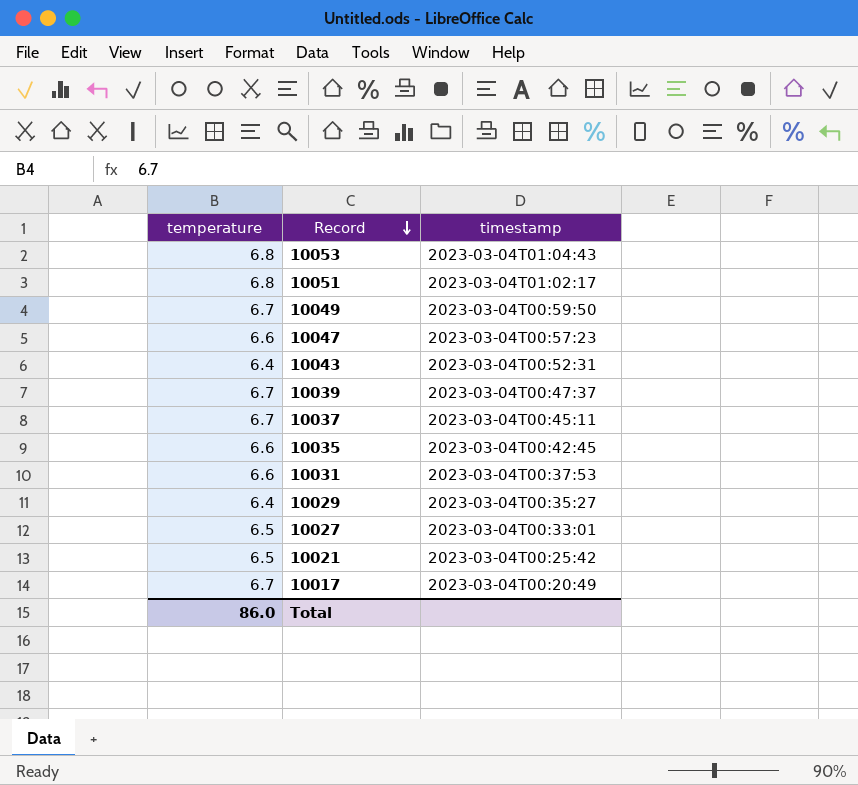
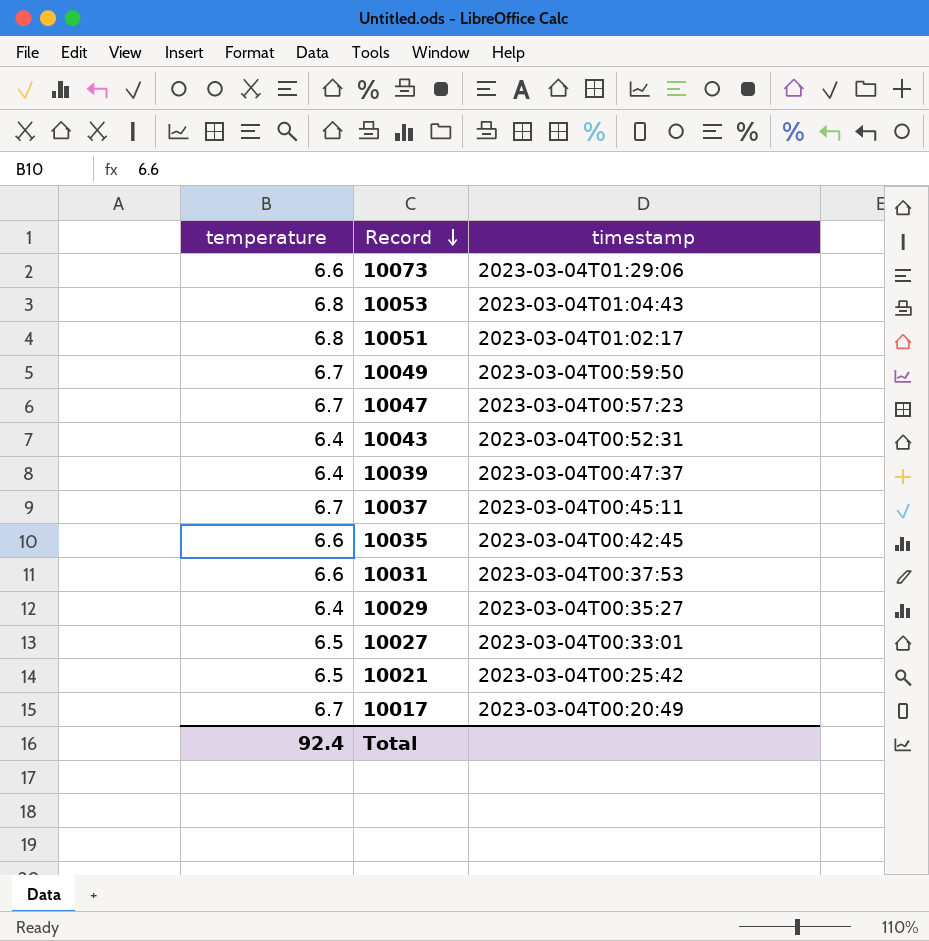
row 10073: none -> 6.6 | 2023-03-04T01:29:06
10047 | temperature: 6.6 -> 6.7
10039 | temperature: 6.7 -> 6.4
Total | temperature: 86.0 -> 92.4

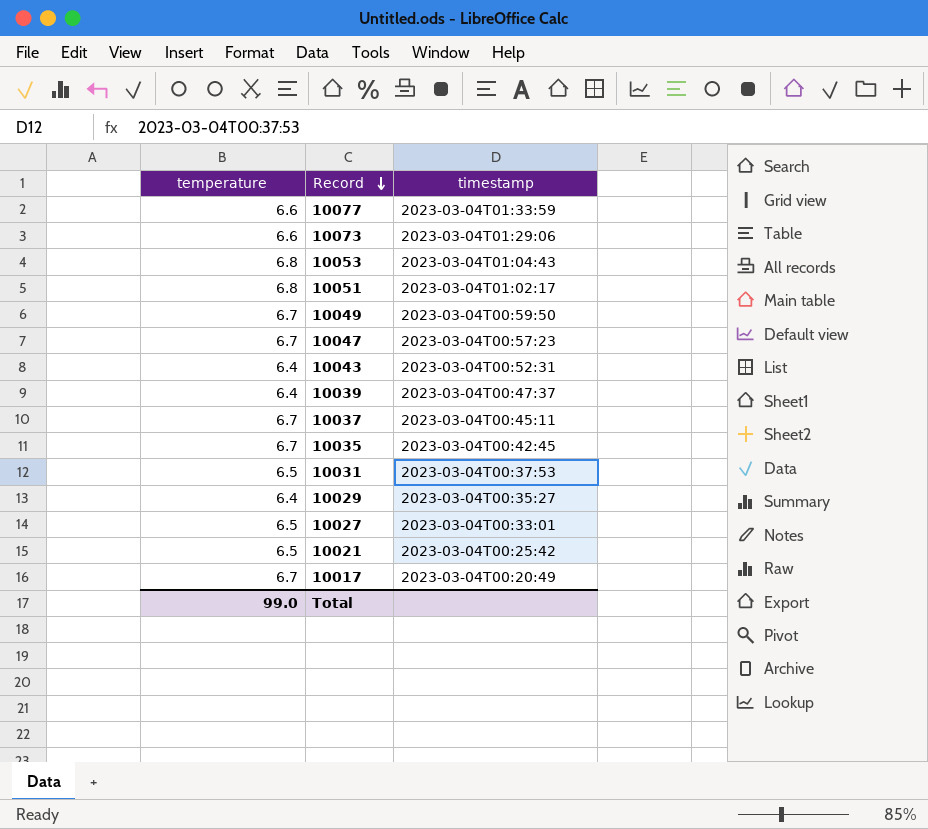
row 10077: none -> 6.6 | 2023-03-04T01:33:59
10035 | temperature: 6.6 -> 6.7
10031 | temperature: 6.6 -> 6.5
Total | temperature: 92.4 -> 99.0

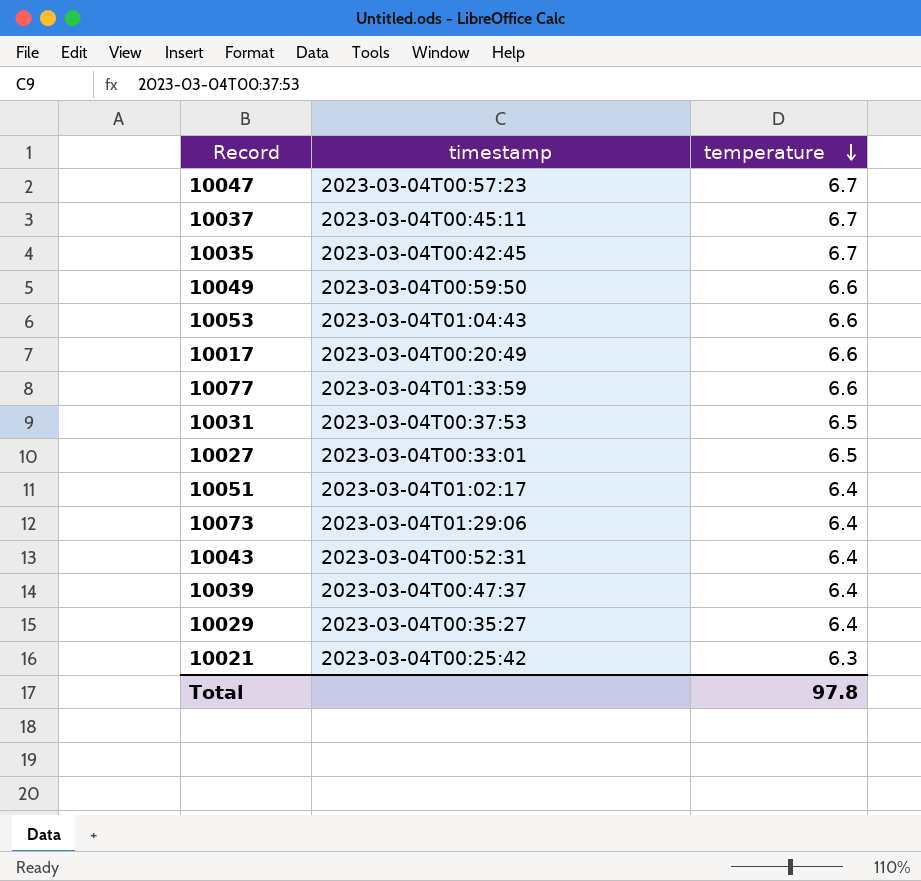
row order: Record descending -> temperature descending
column temperature | position: 1 -> 3
10049 | temperature: 6.7 -> 6.6
10053 | temperature: 6.8 -> 6.6
10017 | temperature: 6.7 -> 6.6
10051 | temperature: 6.8 -> 6.4
10073 | temperature: 6.6 -> 6.4
10021 | temperature: 6.5 -> 6.3
Total | temperature: 99.0 -> 97.8

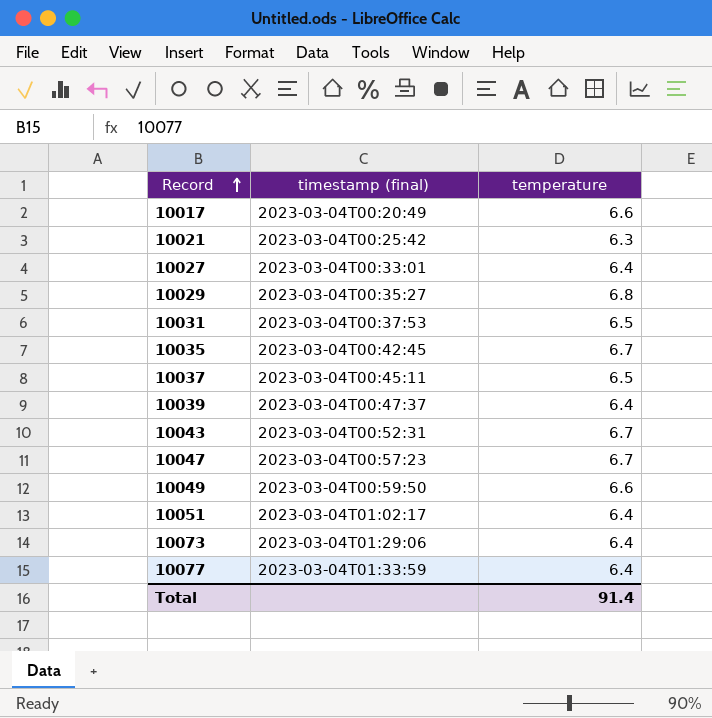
row order: temperature descending -> Record ascending
column name: timestamp -> timestamp (final)
row 10053: 2023-03-04T01:04:43 | 6.6 -> none
10027 | temperature: 6.5 -> 6.4
10029 | temperature: 6.4 -> 6.8
10037 | temperature: 6.7 -> 6.5
10043 | temperature: 6.4 -> 6.7
10077 | temperature: 6.6 -> 6.4
Total | temperature: 97.8 -> 91.4

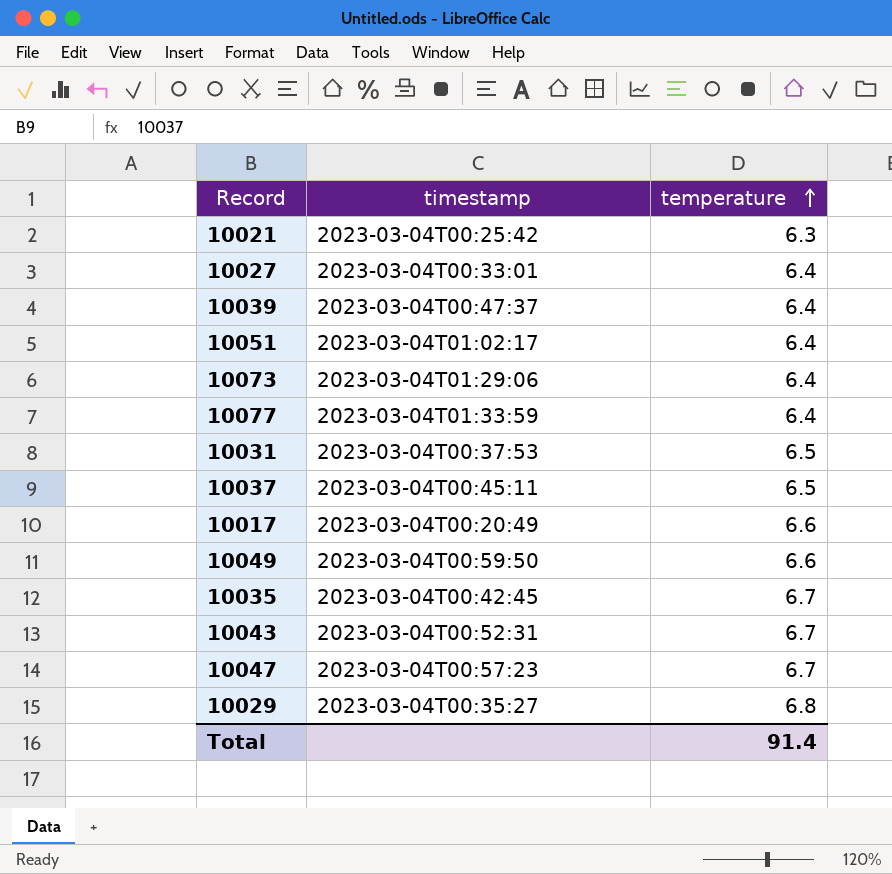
row order: Record ascending -> temperature ascending
column name: timestamp (final) -> timestamp

